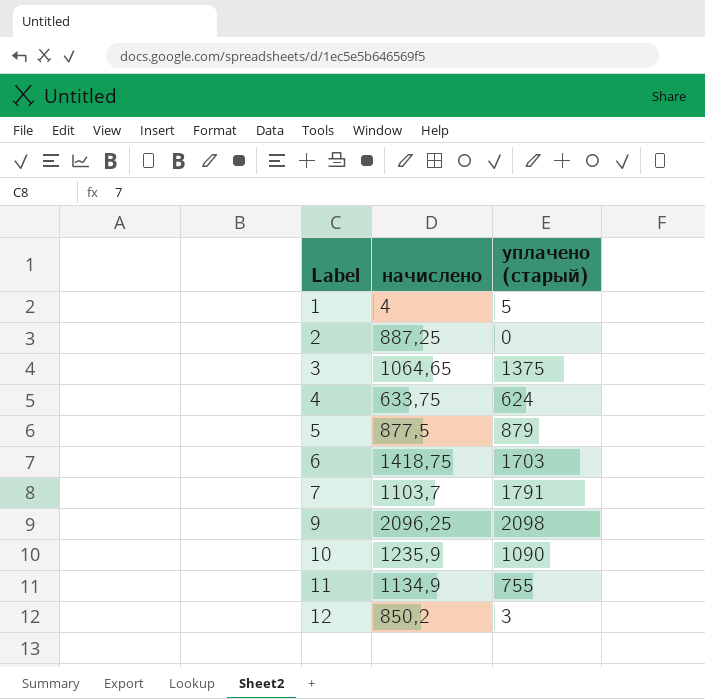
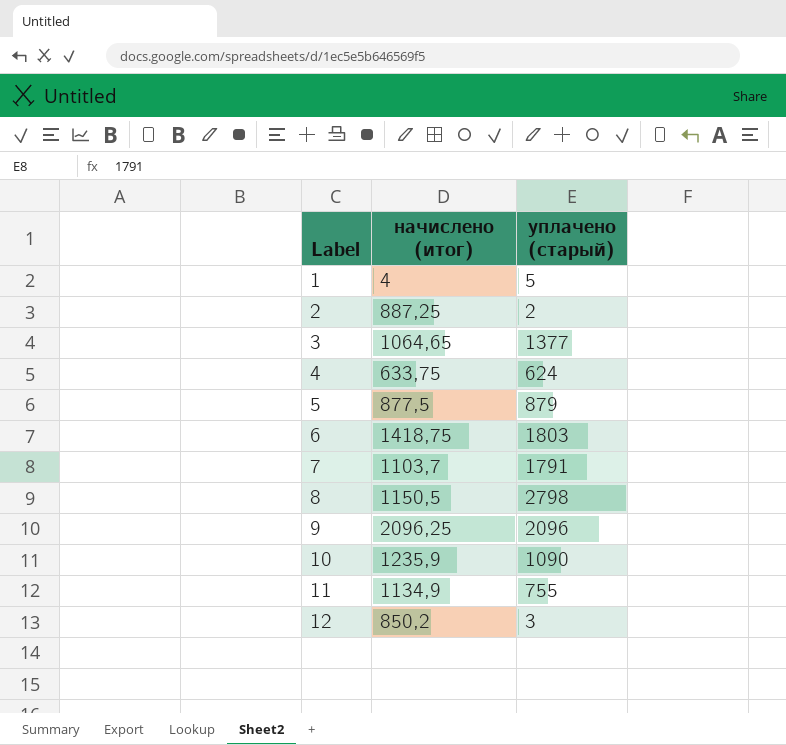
column name: начислено -> начислено (итог)
2 | уплачено (старый): 0 -> 2
3 | уплачено (старый): 1375 -> 1377
6 | уплачено (старый): 1703 -> 1803
row 8: none -> 1150,5 | 2798
9 | уплачено (старый): 2098 -> 2096

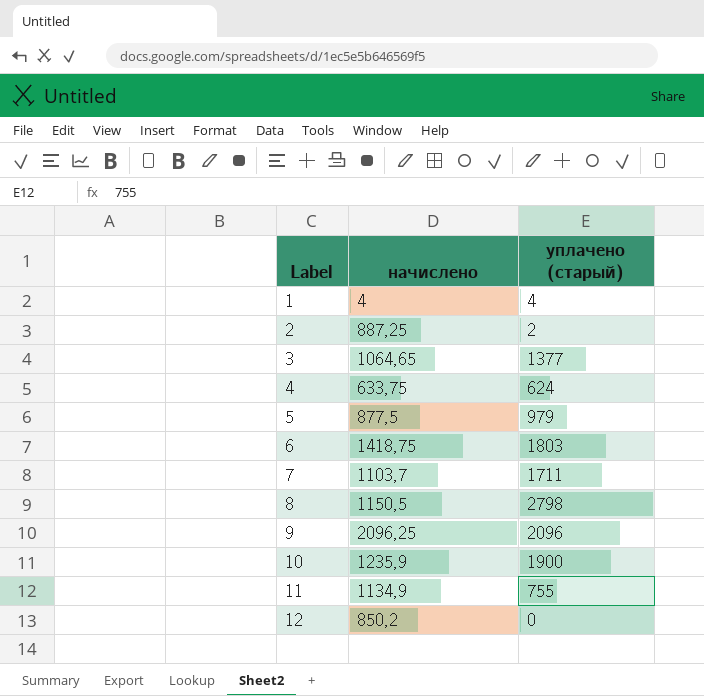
column name: начислено (итог) -> начислено
1 | уплачено (старый): 5 -> 4
5 | уплачено (старый): 879 -> 979
7 | уплачено (старый): 1791 -> 1711
10 | уплачено (старый): 1090 -> 1900
12 | уплачено (старый): 3 -> 0

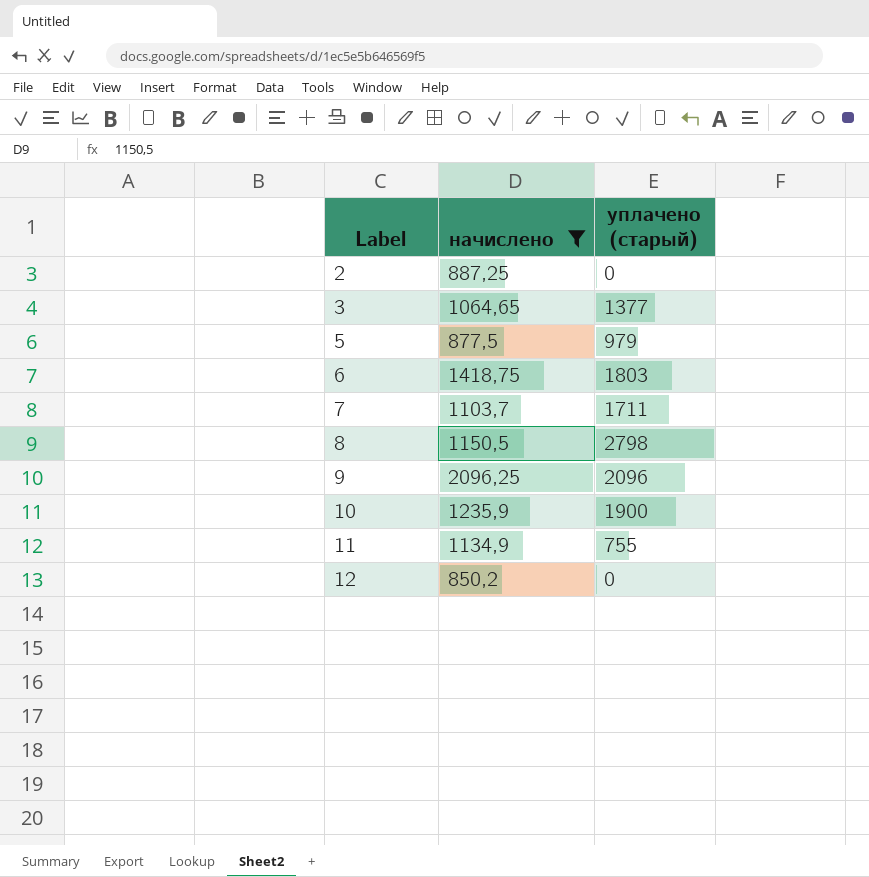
filter: none -> начислено >= 850,2
2 | уплачено (старый): 2 -> 0

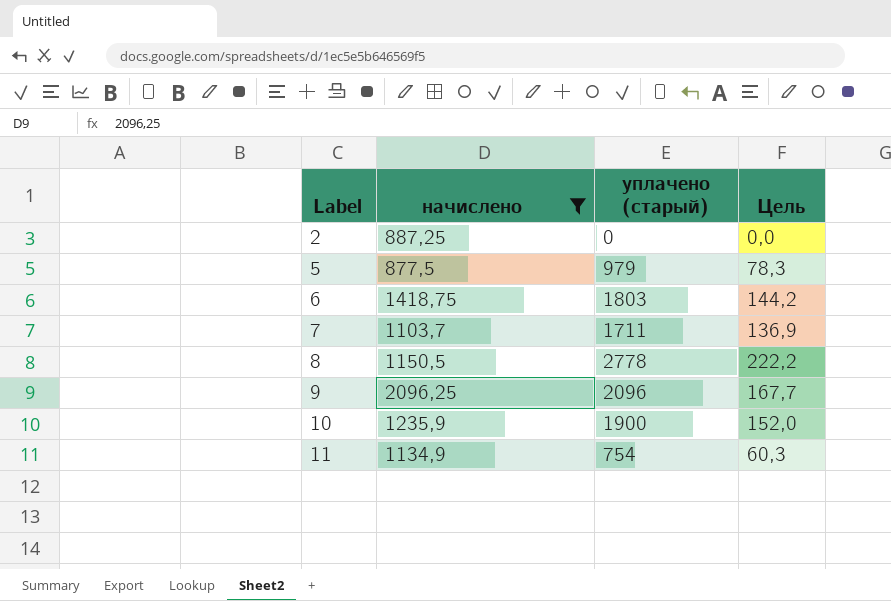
column Цель | formula: none -> [уплачено (старый)] * 0,08
row 3: 1064,65 | 1377 -> none
row 12: 850,2 | 0 -> none
8 | уплачено (старый): 2798 -> 2778
11 | уплачено (старый): 755 -> 754

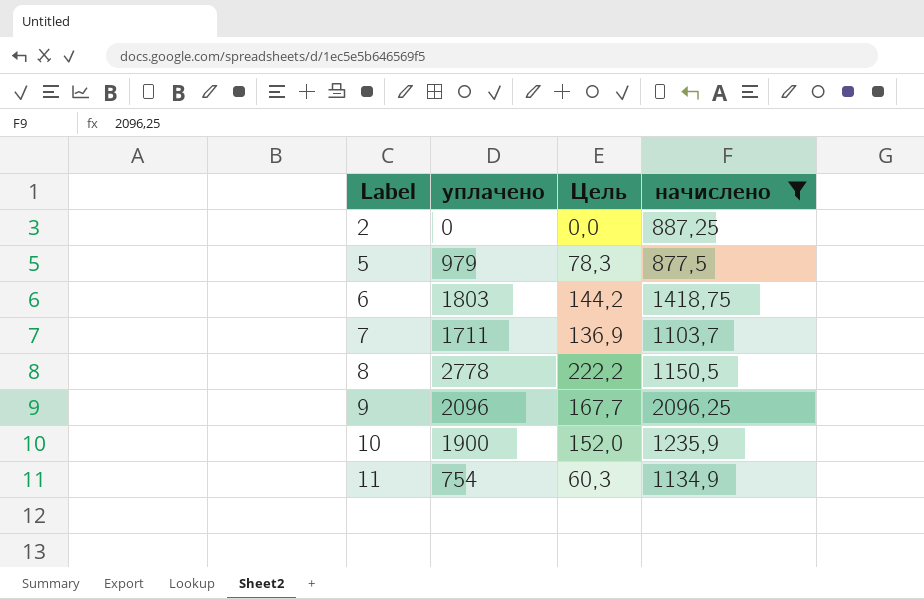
column name: уплачено (старый) -> уплачено
column начислено | position: 2 -> 4

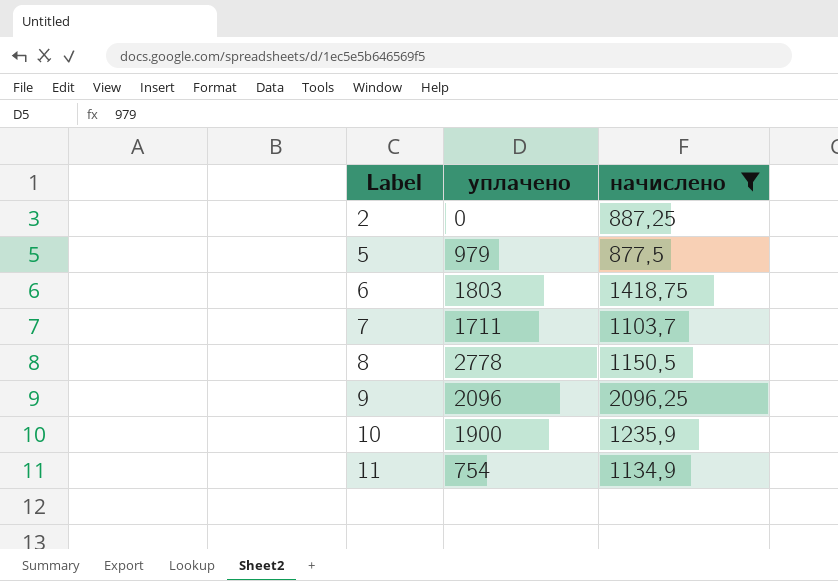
column Цель | formula: [уплачено] * 0,08 -> none

